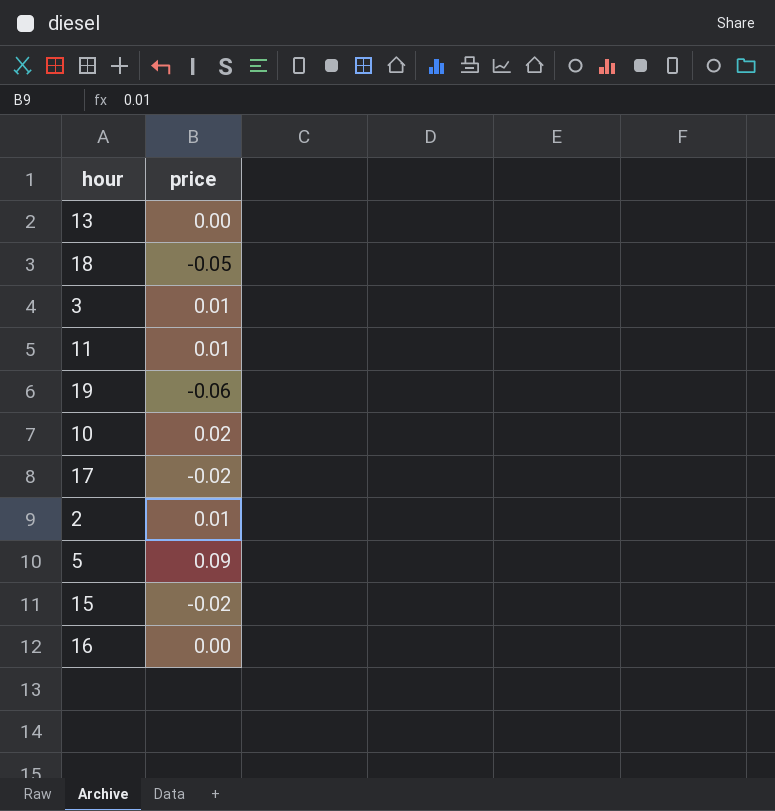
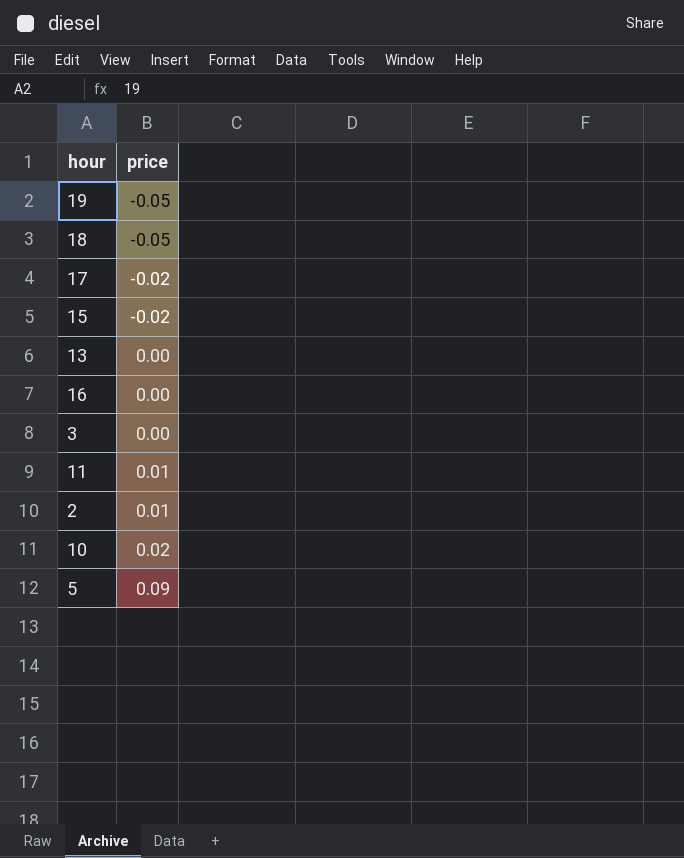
row order: none -> price ascending
19 | price: -0.06 -> -0.05
3 | price: 0.01 -> 0.00

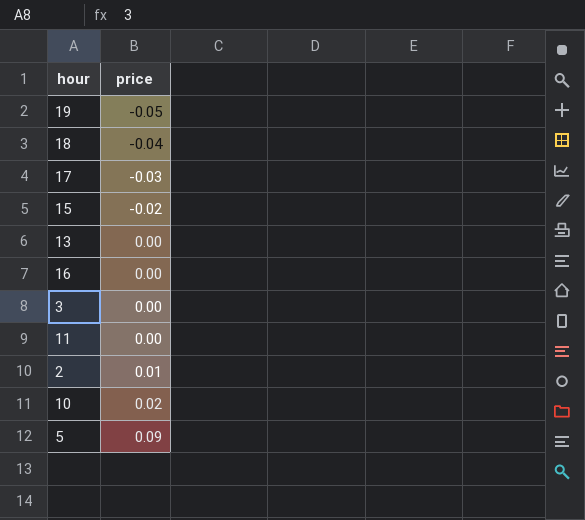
18 | price: -0.05 -> -0.04
17 | price: -0.02 -> -0.03
11 | price: 0.01 -> 0.00

